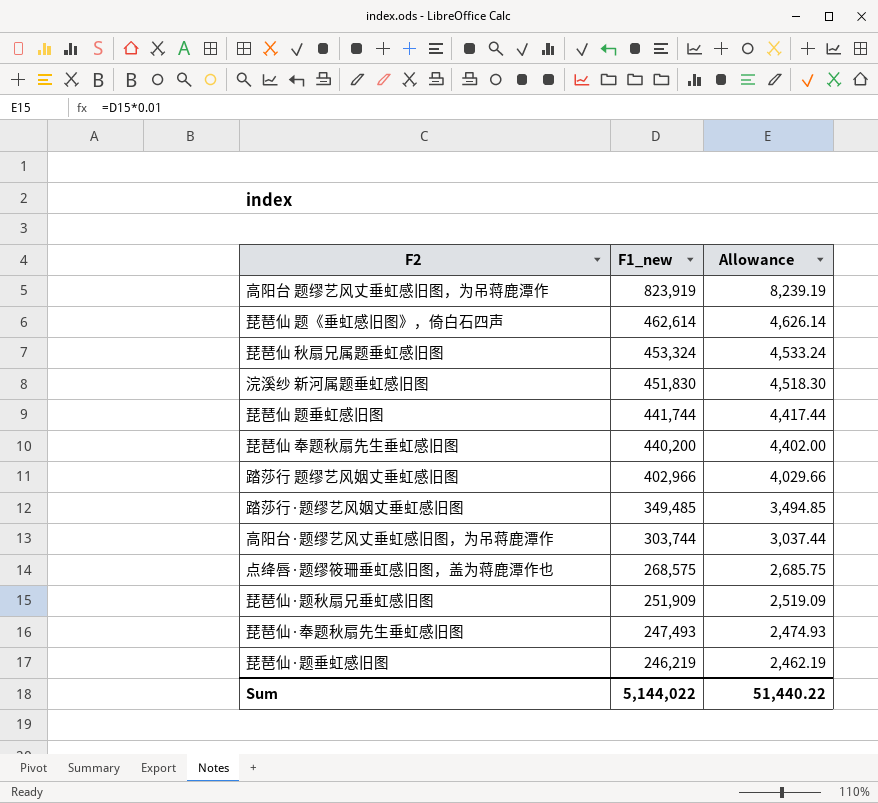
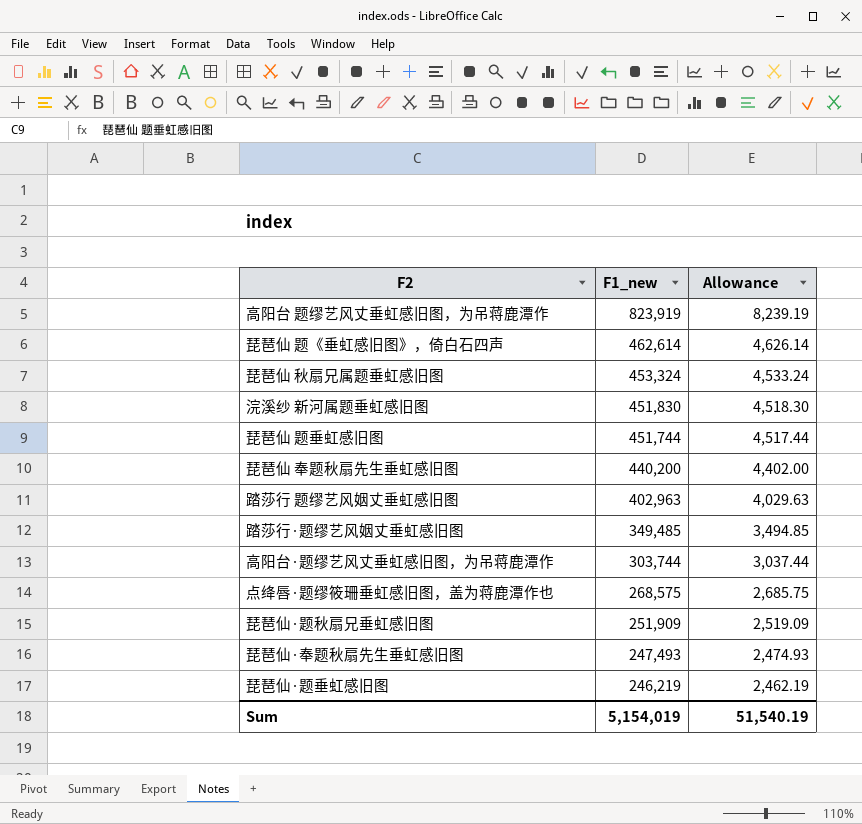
琵琶仙 题垂虹感旧图 | F1_new: 441,744 -> 451,744
琵琶仙 题垂虹感旧图 | Allowance: 4,417.44 -> 4,517.44
踏莎行 题缪艺风姻丈垂虹感旧图 | F1_new: 402,966 -> 402,963
踏莎行 题缪艺风姻丈垂虹感旧图 | Allowance: 4,029.66 -> 4,029.63
Sum | F1_new: 5,144,022 -> 5,154,019
Sum | Allowance: 51,440.22 -> 51,540.19

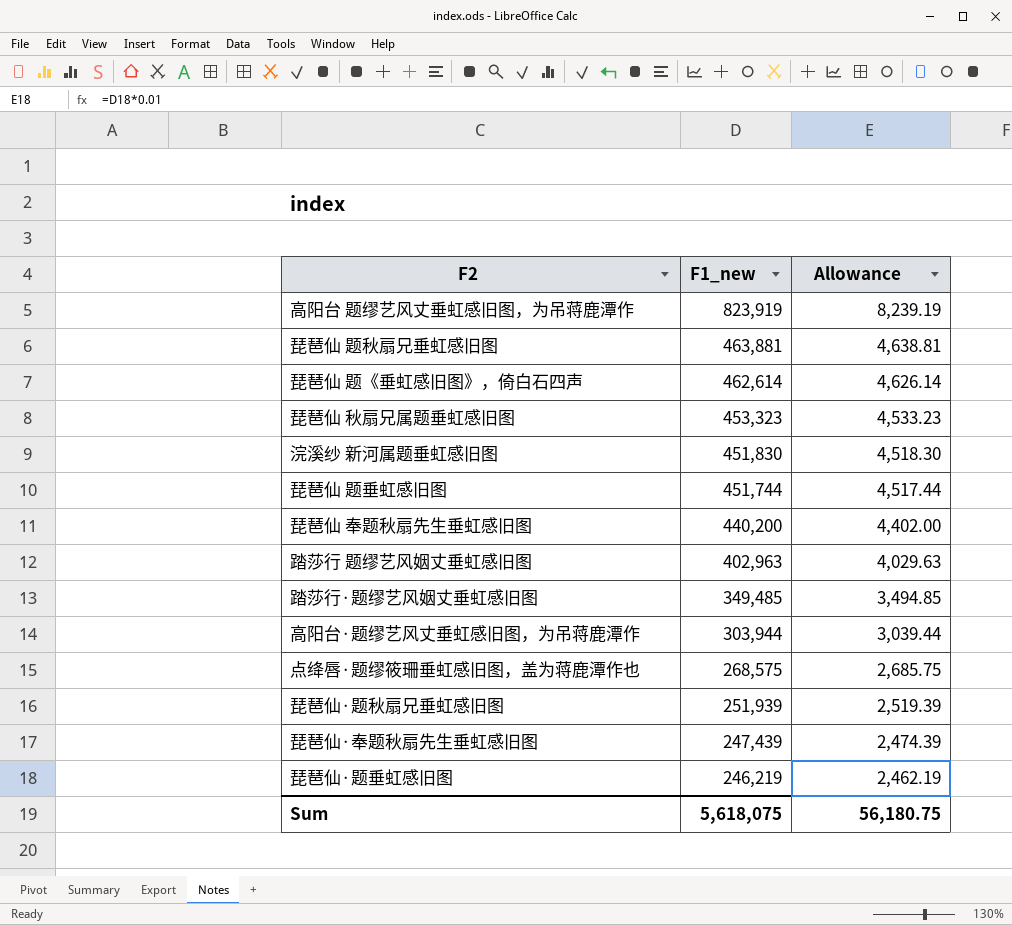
row 琵琶仙 题秋扇兄垂虹感旧图: none -> 463,881 | 4,638.81
琵琶仙 秋扇兄属题垂虹感旧图 | F1_new: 453,324 -> 453,323
琵琶仙 秋扇兄属题垂虹感旧图 | Allowance: 4,533.24 -> 4,533.23
高阳台·题缪艺风丈垂虹感旧图，为吊蒋鹿潭作 | F1_new: 303,744 -> 303,944
高阳台·题缪艺风丈垂虹感旧图，为吊蒋鹿潭作 | Allowance: 3,037.44 -> 3,039.44
琵琶仙·题秋扇兄垂虹感旧图 | F1_new: 251,909 -> 251,939
琵琶仙·题秋扇兄垂虹感旧图 | Allowance: 2,519.09 -> 2,519.39
琵琶仙·奉题秋扇先生垂虹感旧图 | F1_new: 247,493 -> 247,439
琵琶仙·奉题秋扇先生垂虹感旧图 | Allowance: 2,474.93 -> 2,474.39
Sum | F1_new: 5,154,019 -> 5,618,075
Sum | Allowance: 51,540.19 -> 56,180.75

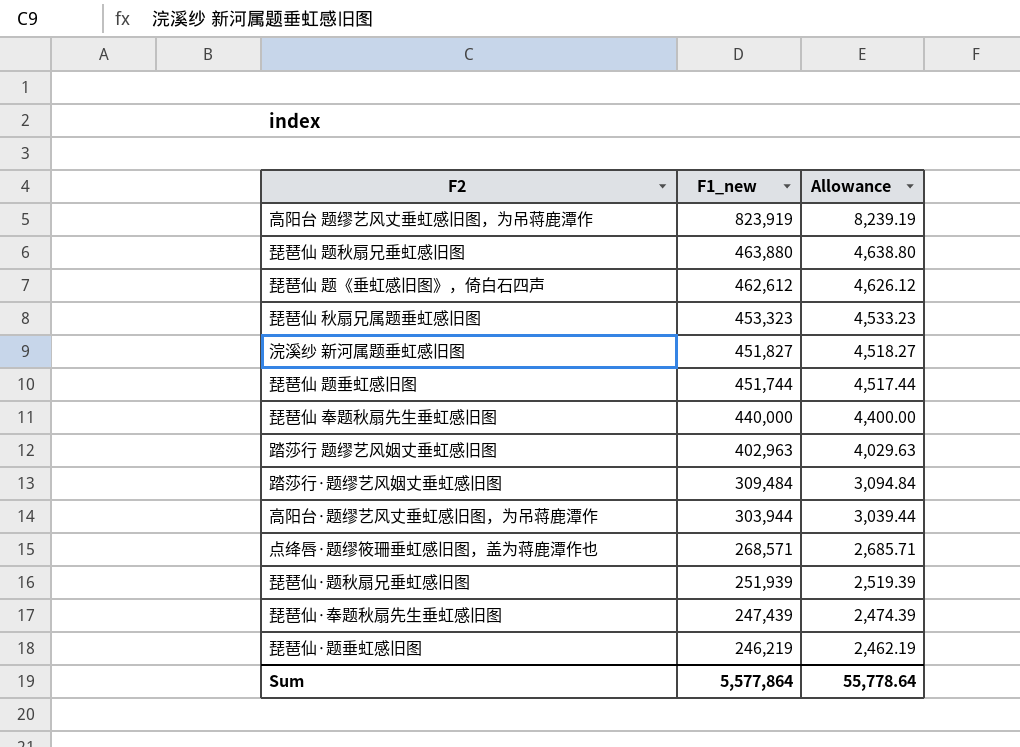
琵琶仙 题秋扇兄垂虹感旧图 | F1_new: 463,881 -> 463,880
琵琶仙 题秋扇兄垂虹感旧图 | Allowance: 4,638.81 -> 4,638.80
琵琶仙 题《垂虹感旧图》，倚白石四声 | F1_new: 462,614 -> 462,612
琵琶仙 题《垂虹感旧图》，倚白石四声 | Allowance: 4,626.14 -> 4,626.12
浣溪纱 新河属题垂虹感旧图 | F1_new: 451,830 -> 451,827
浣溪纱 新河属题垂虹感旧图 | Allowance: 4,518.30 -> 4,518.27
琵琶仙 奉题秋扇先生垂虹感旧图 | F1_new: 440,200 -> 440,000
琵琶仙 奉题秋扇先生垂虹感旧图 | Allowance: 4,402.00 -> 4,400.00
踏莎行·题缪艺风姻丈垂虹感旧图 | F1_new: 349,485 -> 309,484
踏莎行·题缪艺风姻丈垂虹感旧图 | Allowance: 3,494.85 -> 3,094.84
点绛唇·题缪筱珊垂虹感旧图，盖为蒋鹿潭作也 | F1_new: 268,575 -> 268,571
点绛唇·题缪筱珊垂虹感旧图，盖为蒋鹿潭作也 | Allowance: 2,685.75 -> 2,685.71
Sum | F1_new: 5,618,075 -> 5,577,864
Sum | Allowance: 56,180.75 -> 55,778.64

